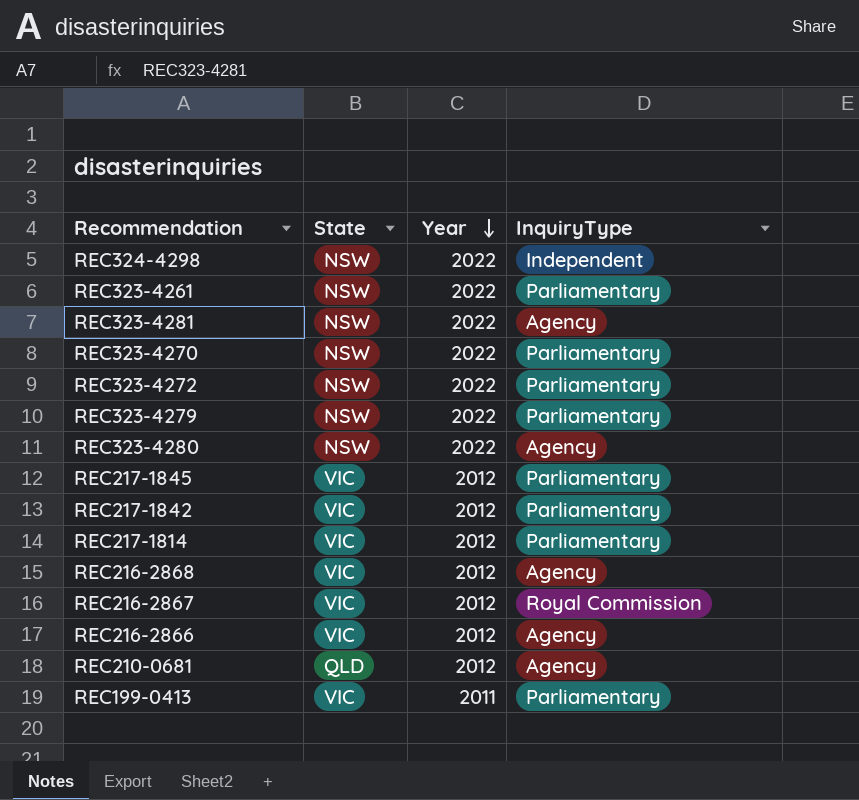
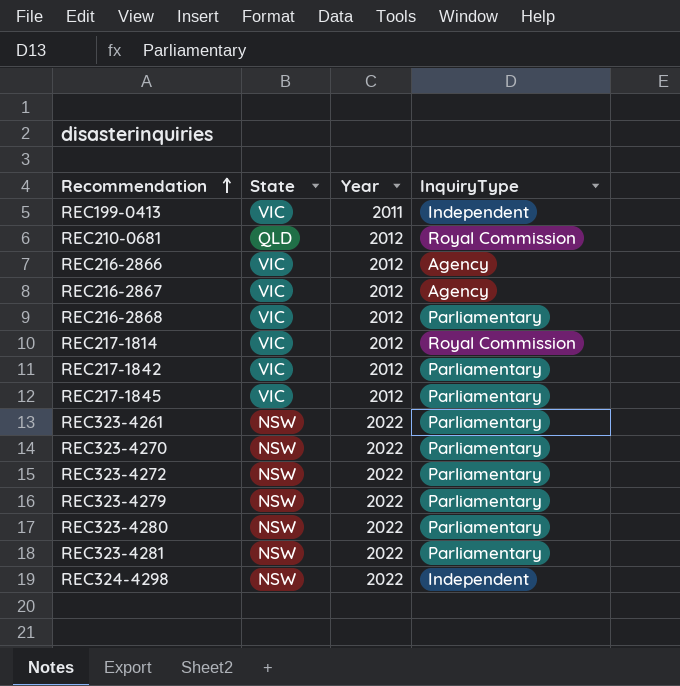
row order: Year descending -> Recommendation ascending
REC199-0413 | InquiryType: Parliamentary -> Independent
REC210-0681 | InquiryType: Agency -> Royal Commission
REC216-2867 | InquiryType: Royal Commission -> Agency
REC216-2868 | InquiryType: Agency -> Parliamentary
REC217-1814 | InquiryType: Parliamentary -> Royal Commission
REC323-4280 | InquiryType: Agency -> Parliamentary
REC323-4281 | InquiryType: Agency -> Parliamentary

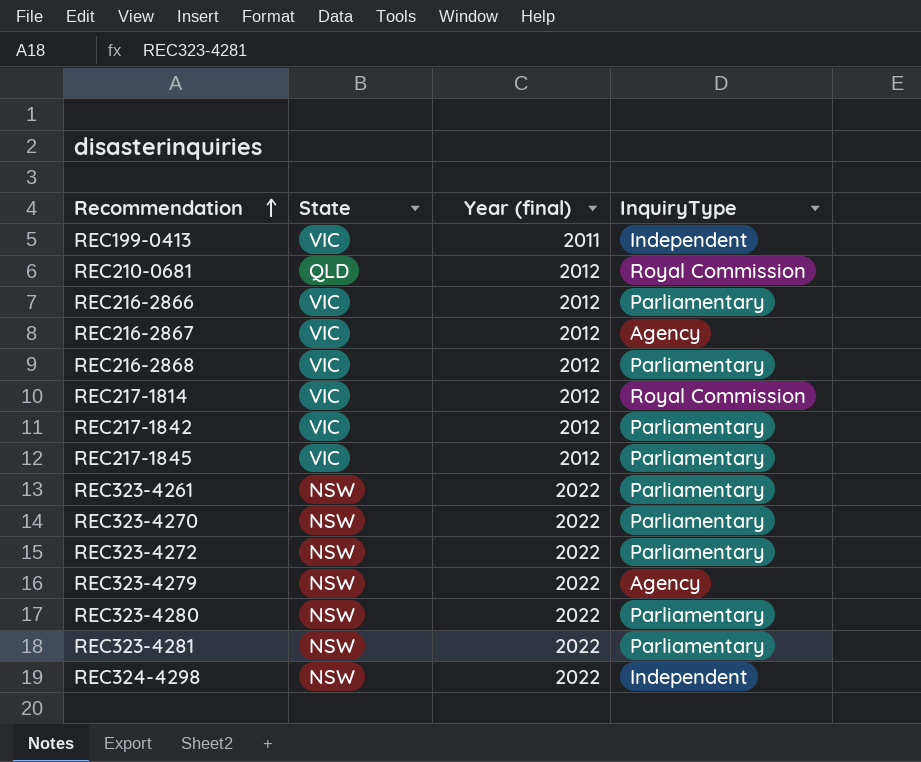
column name: Year -> Year (final)
REC216-2866 | InquiryType: Agency -> Parliamentary
REC323-4279 | InquiryType: Parliamentary -> Agency

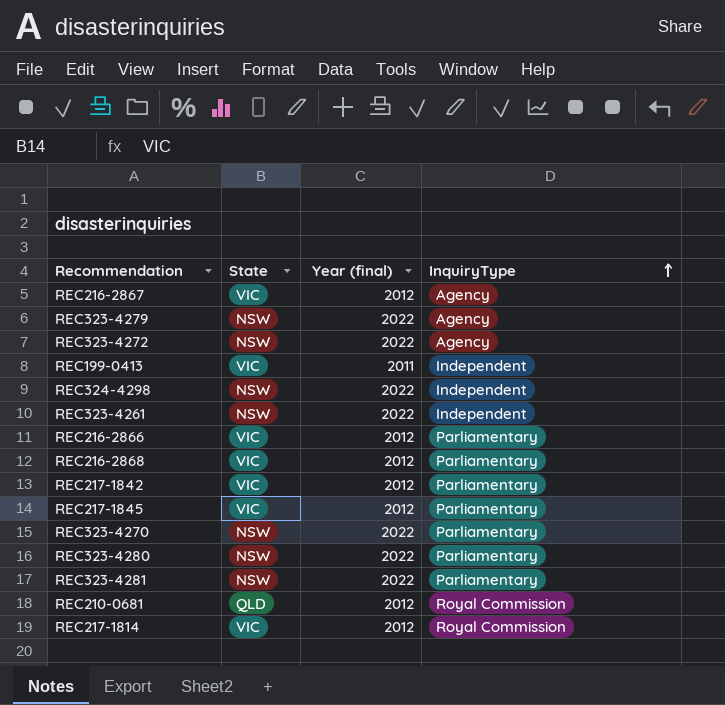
row order: Recommendation ascending -> InquiryType ascending
REC323-4272 | InquiryType: Parliamentary -> Agency
REC323-4261 | InquiryType: Parliamentary -> Independent

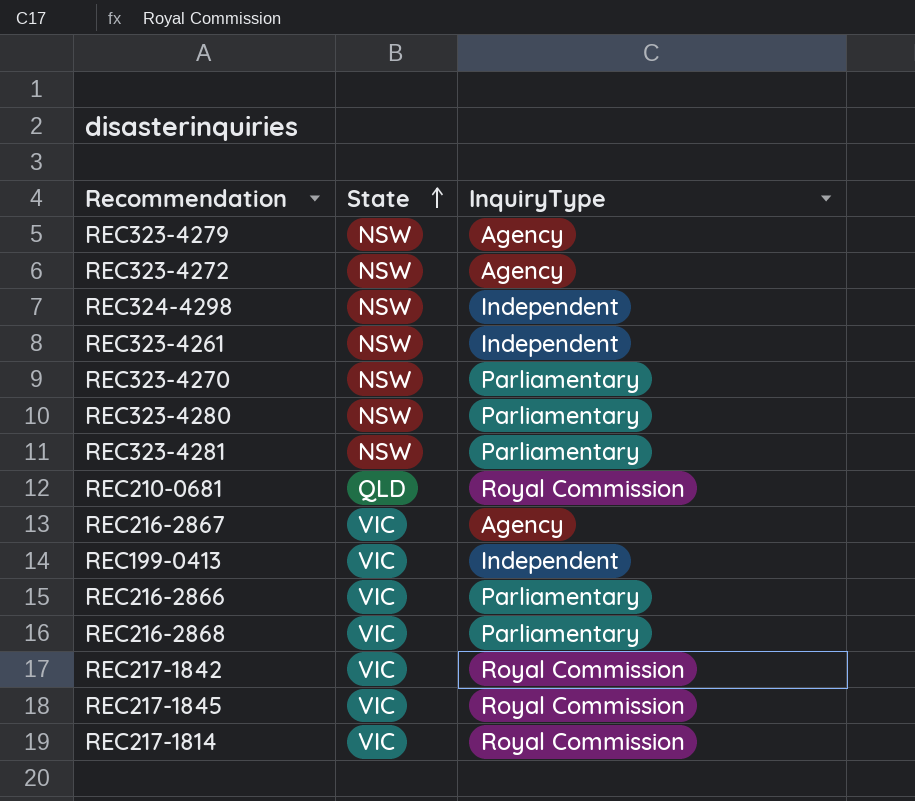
row order: InquiryType ascending -> State ascending
column Year (final) | position: 3 -> none
REC217-1842 | InquiryType: Parliamentary -> Royal Commission
REC217-1845 | InquiryType: Parliamentary -> Royal Commission

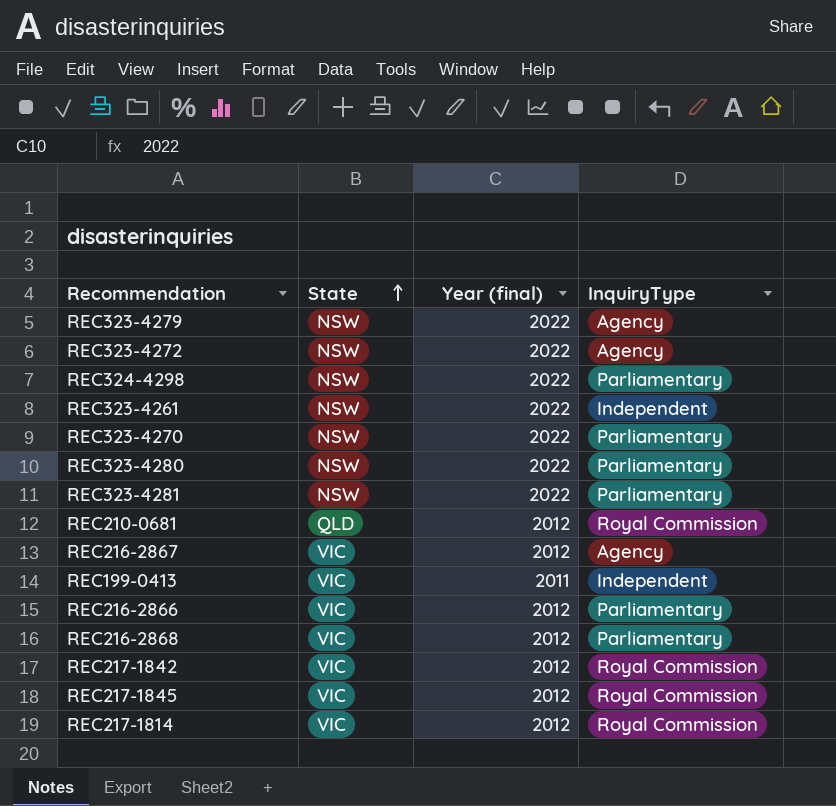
column Year (final) | position: none -> 3
REC324-4298 | InquiryType: Independent -> Parliamentary

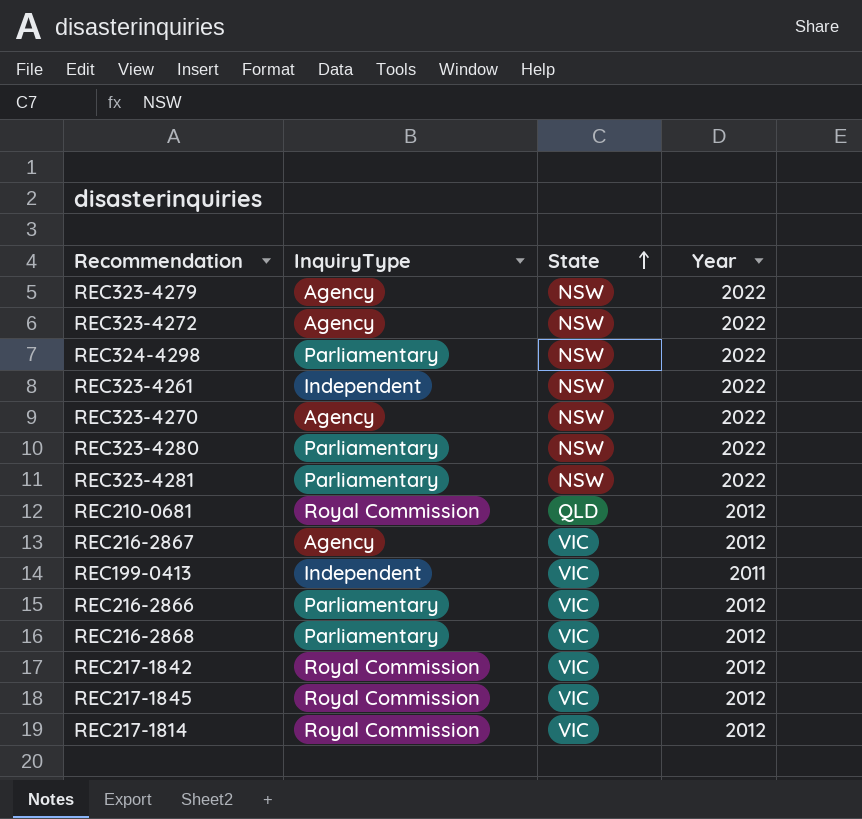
column InquiryType | position: 4 -> 2
column name: Year (final) -> Year
REC323-4270 | InquiryType: Parliamentary -> Agency

